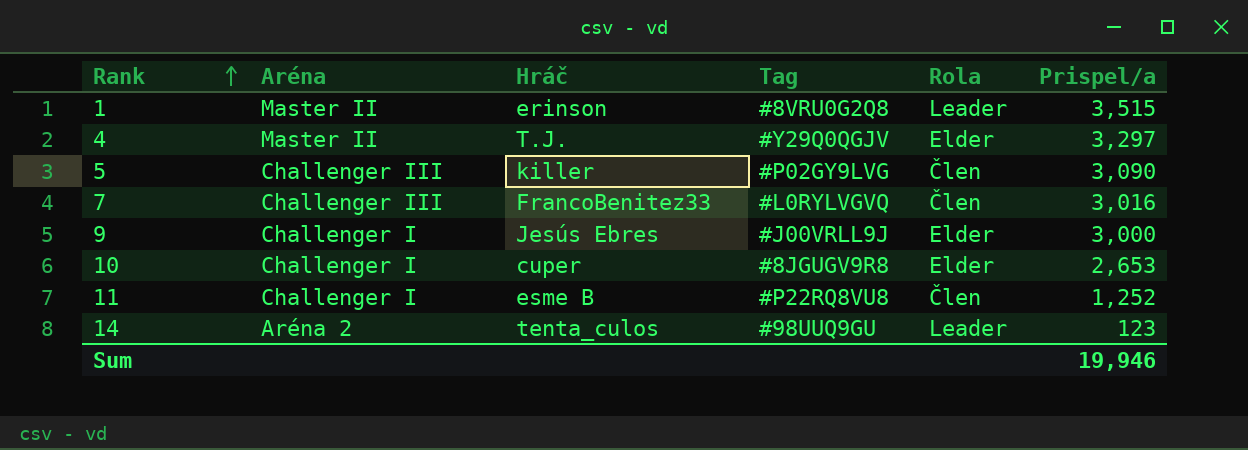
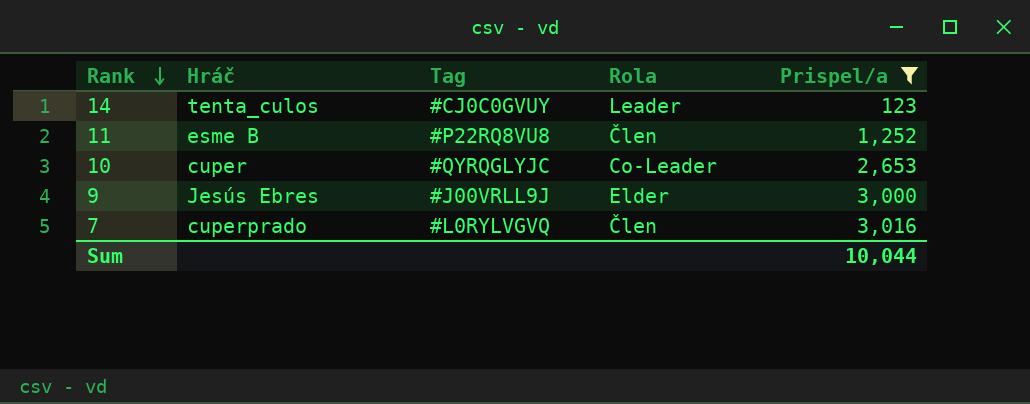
filter: none -> Prispel/a <= 3,016
row order: Rank ascending -> Rank descending
column Aréna | position: 2 -> none
14 | Tag: #98UUQ9GU -> #CJ0C0GVUY
10 | Tag: #8JGUGV9R8 -> #QYRQGLYJC
10 | Rola: Elder -> Co-Leader
7 | Hráč: FrancoBenitez33 -> cuperprado
Sum | Prispel/a: 19,946 -> 10,044

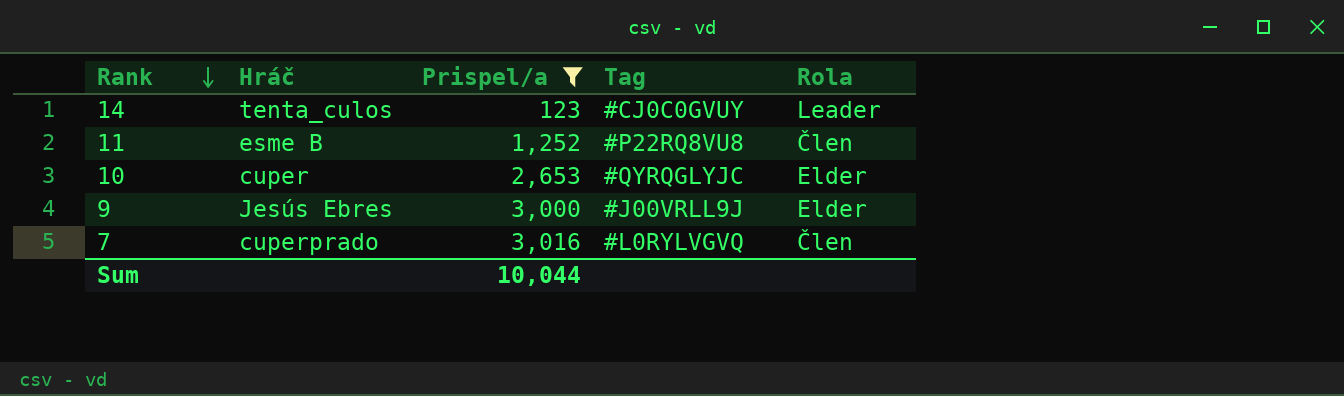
column Prispel/a | position: 5 -> 3
10 | Rola: Co-Leader -> Elder

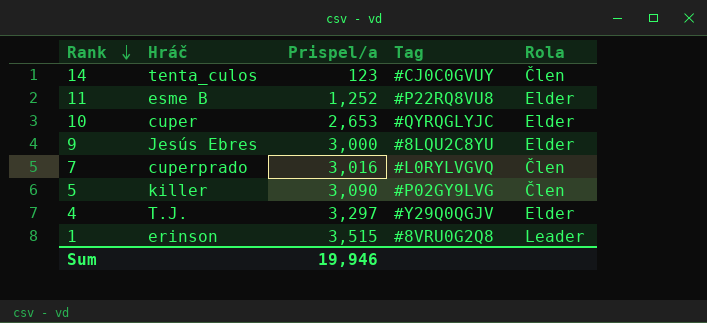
filter: Prispel/a <= 3,016 -> none
14 | Rola: Leader -> Člen
11 | Rola: Člen -> Elder
9 | Tag: #J00VRLL9J -> #8LQU2C8YU
Sum | Prispel/a: 10,044 -> 19,946

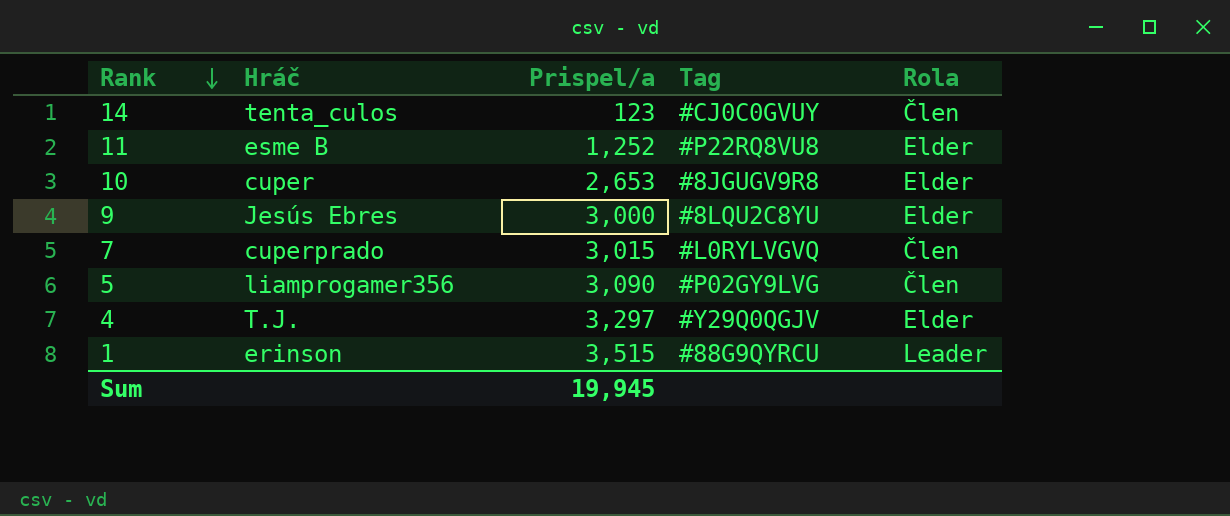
10 | Tag: #QYRQGLYJC -> #8JGUGV9R8
7 | Prispel/a: 3,016 -> 3,015
5 | Hráč: killer -> liamprogamer356
1 | Tag: #8VRU0G2Q8 -> #88G9QYRCU
Sum | Prispel/a: 19,946 -> 19,945

